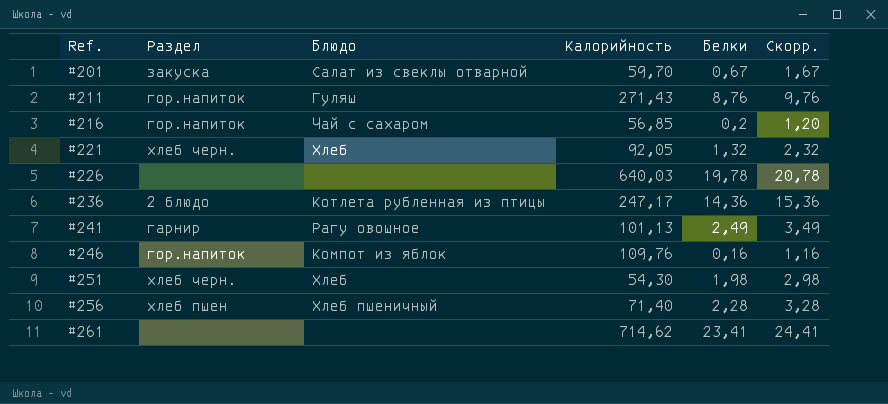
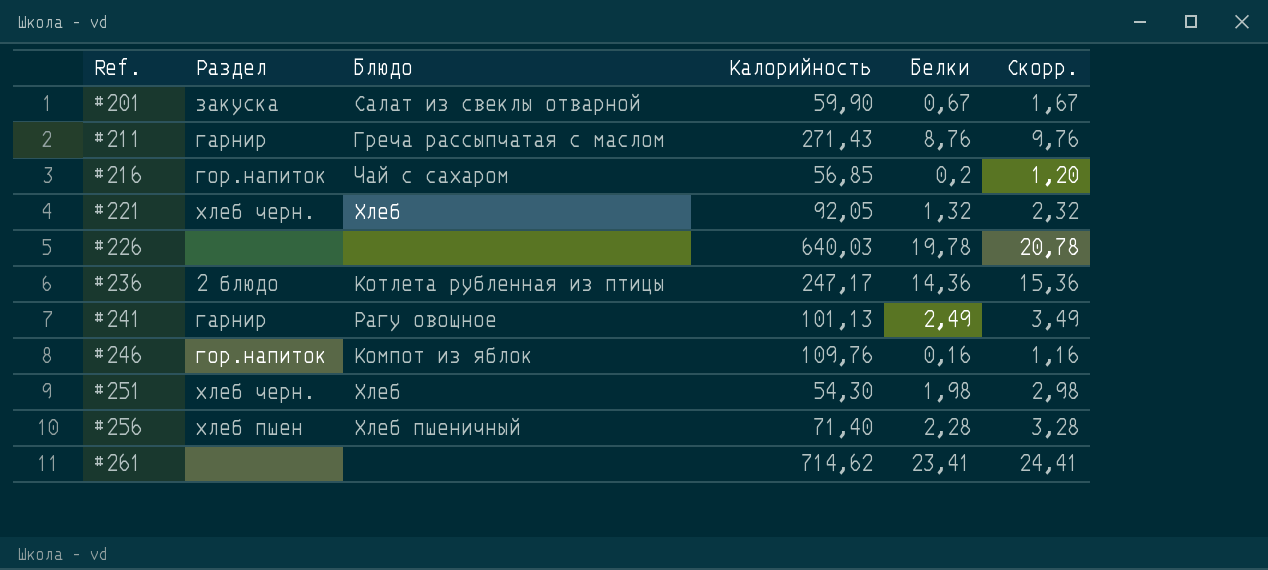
#201 | Калорийность: 59,70 -> 59,90
#211 | Раздел: гор.напиток -> гарнир
#211 | Блюдо: Гуляш -> Греча рассыпчатая с маслом

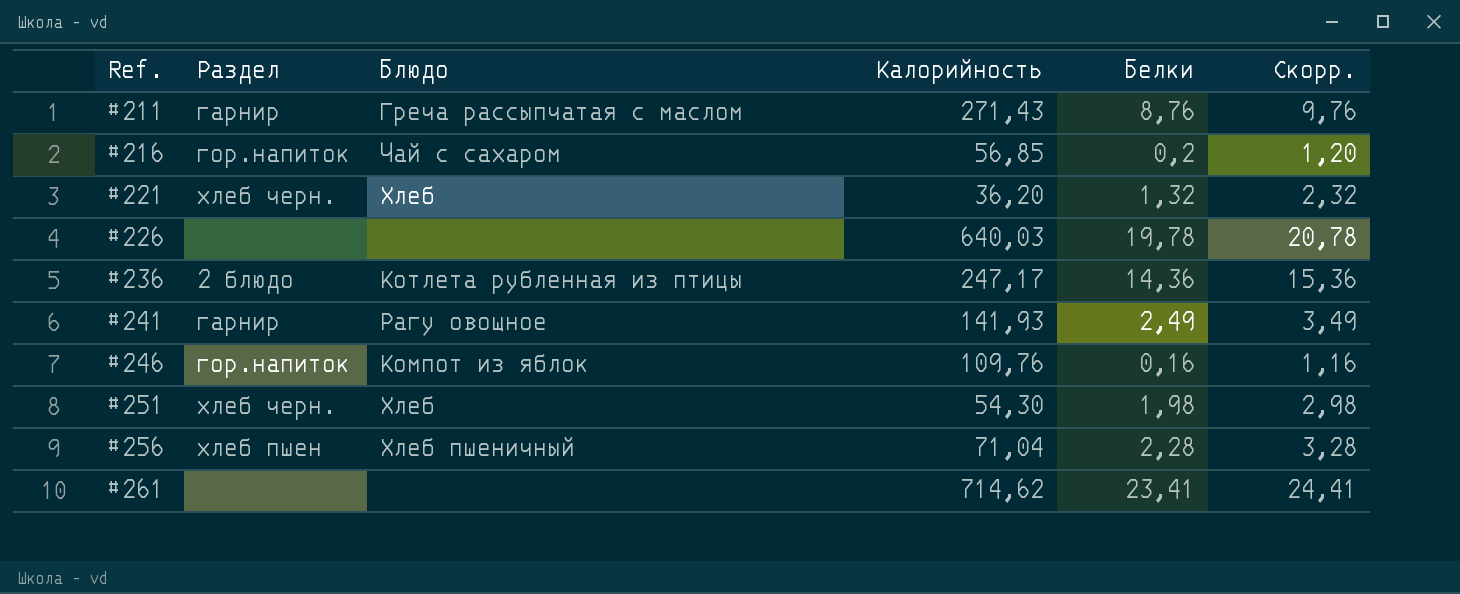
row #201: закуска | Салат из свеклы отварной | 59,90 | 0,67 | 1,67 -> none
#221 | Калорийность: 92,05 -> 36,20
#241 | Калорийность: 101,13 -> 141,93
#256 | Калорийность: 71,40 -> 71,04

